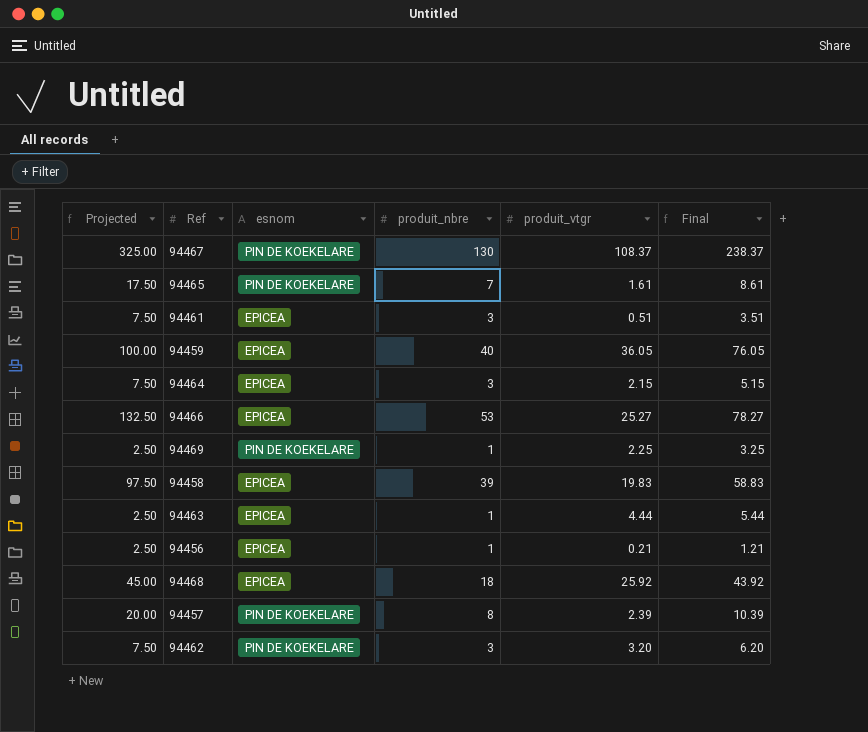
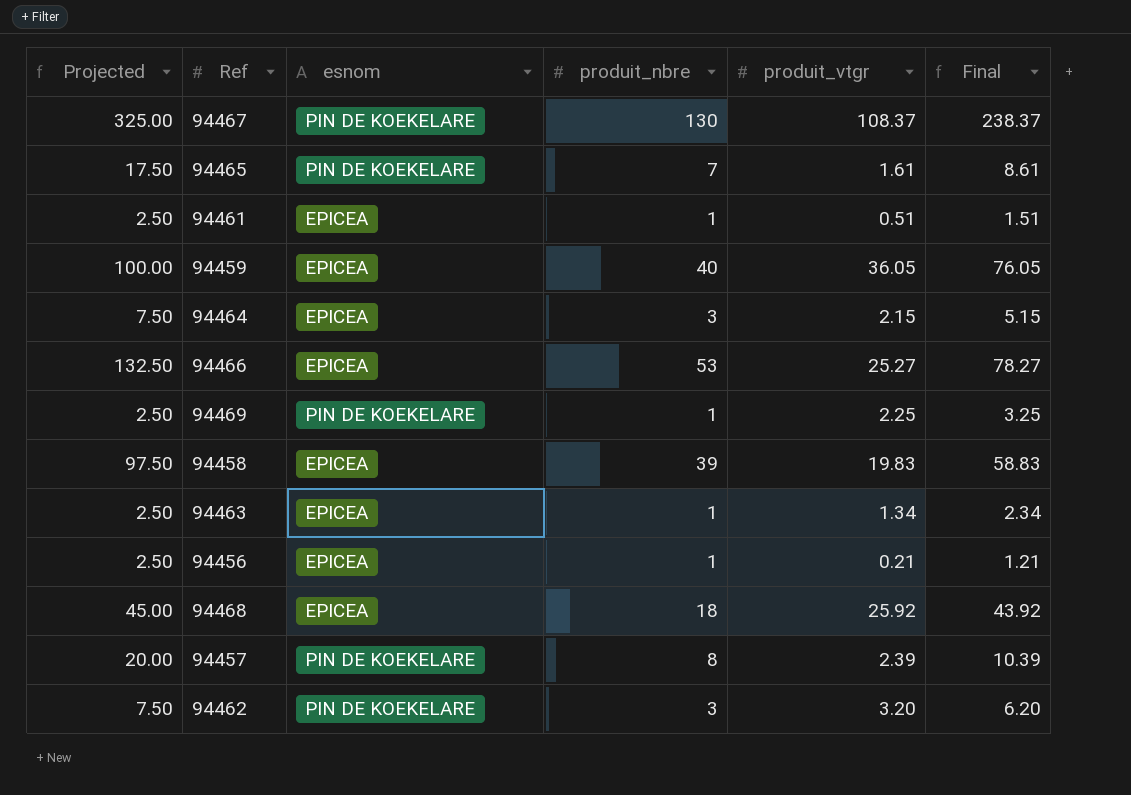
94461 | Projected: 7.50 -> 2.50
94461 | produit_nbre: 3 -> 1
94461 | Final: 3.51 -> 1.51
94463 | produit_vtgr: 4.44 -> 1.34
94463 | Final: 5.44 -> 2.34

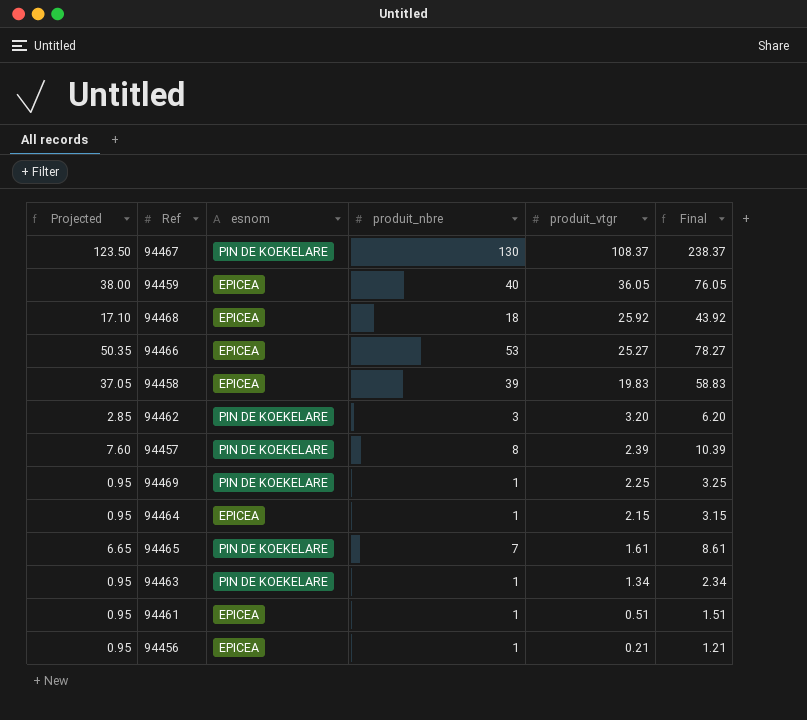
row order: none -> produit_vtgr descending
column Projected | formula: [produit_nbre] * 2.5 -> [produit_nbre] * 0.95
94464 | produit_nbre: 3 -> 1
94464 | Final: 5.15 -> 3.15
94463 | esnom: EPICEA -> PIN DE KOEKELARE

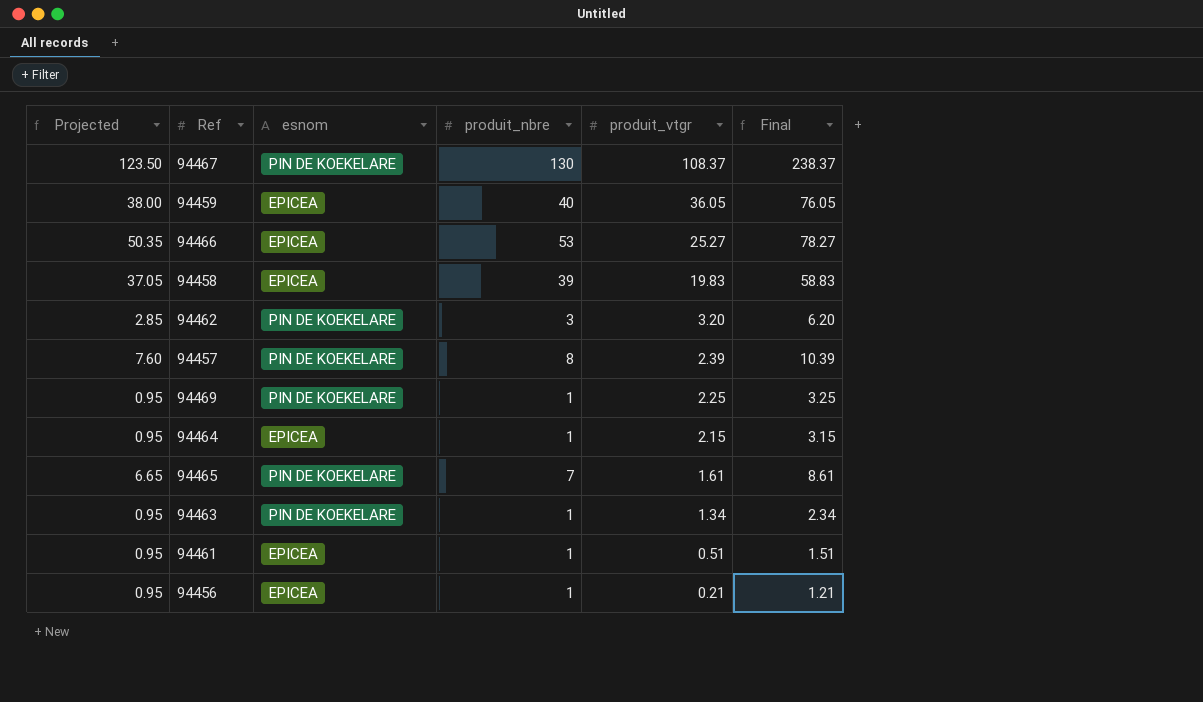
row 94468: 17.10 | EPICEA | 18 | 25.92 | 43.92 -> none

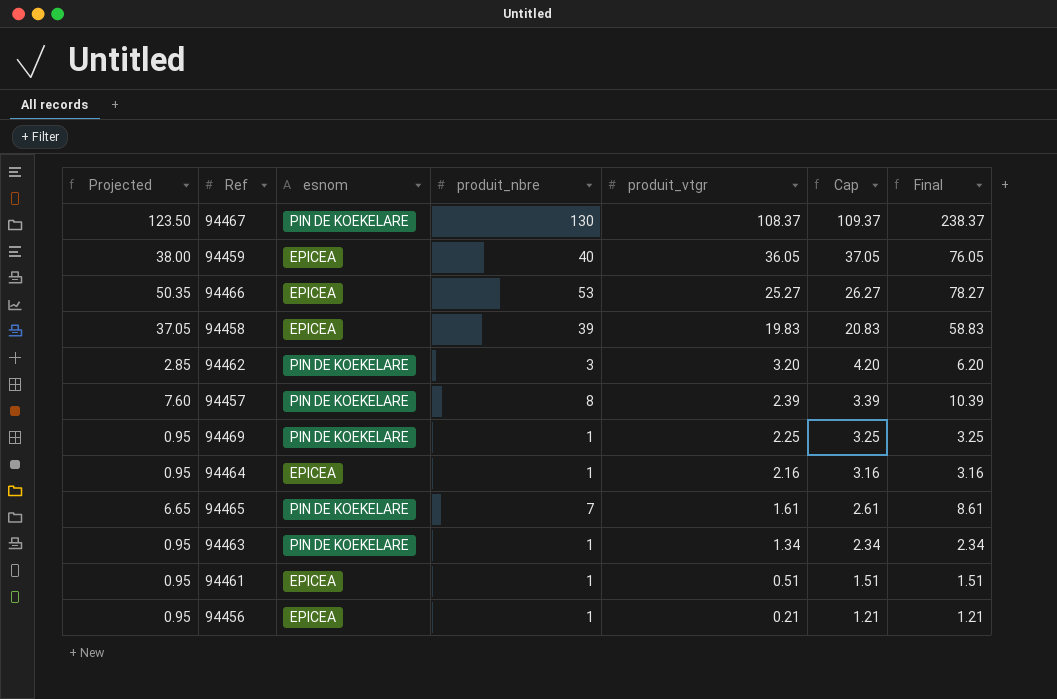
column Cap | formula: none -> [produit_vtgr] + 1
94464 | produit_vtgr: 2.15 -> 2.16
94464 | Final: 3.15 -> 3.16

